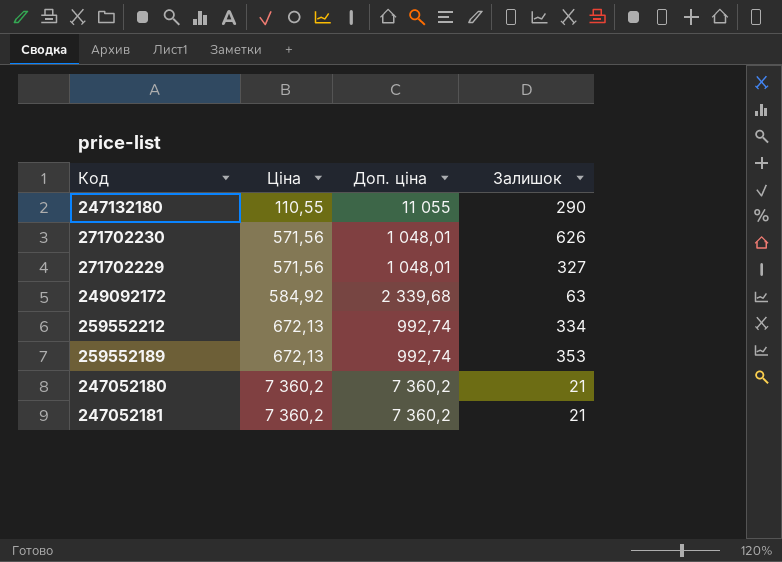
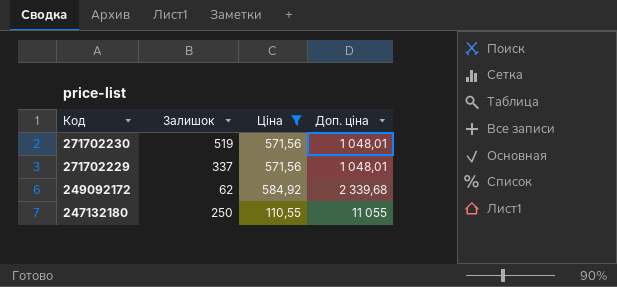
filter: none -> Ціна <= 584,92
row order: Ціна ascending -> Код descending
column Залишок | position: 4 -> 2
271702230 | Залишок: 626 -> 519
271702229 | Залишок: 327 -> 337
249092172 | Залишок: 63 -> 62
247132180 | Залишок: 290 -> 250

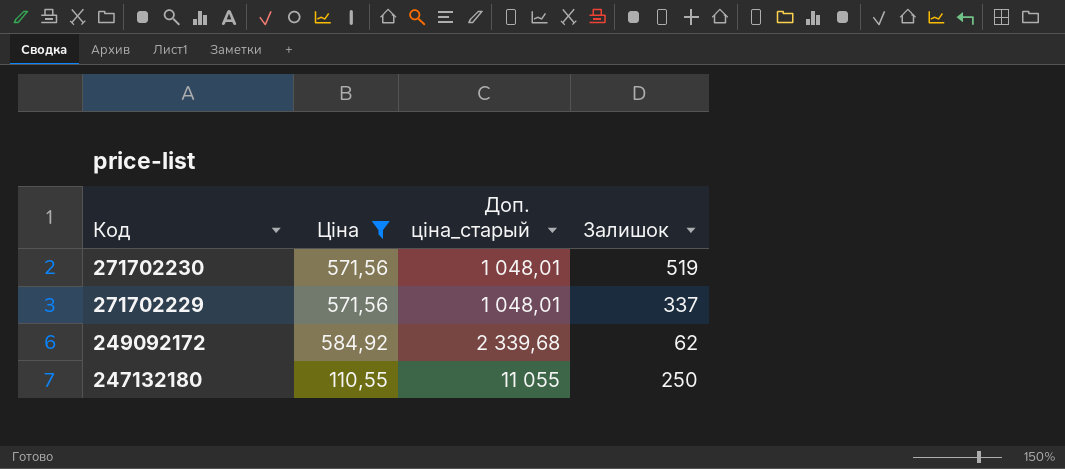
column name: Доп. ціна -> Доп. ціна_старый
column Залишок | position: 2 -> 4

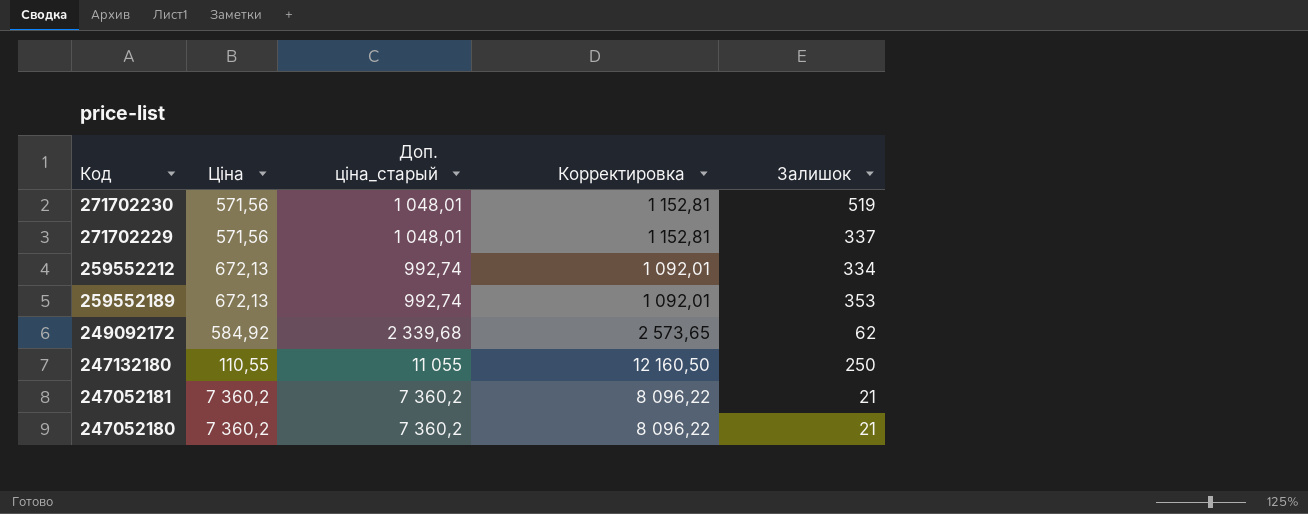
filter: Ціна <= 584,92 -> none
column Корректировка | formula: none -> [Доп. ціна_старый] * 1,1

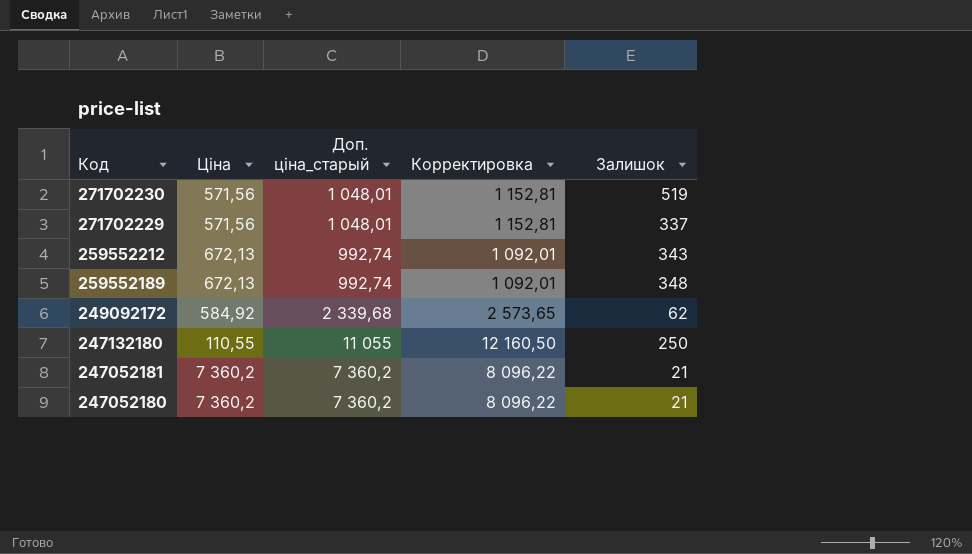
259552212 | Залишок: 334 -> 343
259552189 | Залишок: 353 -> 348

